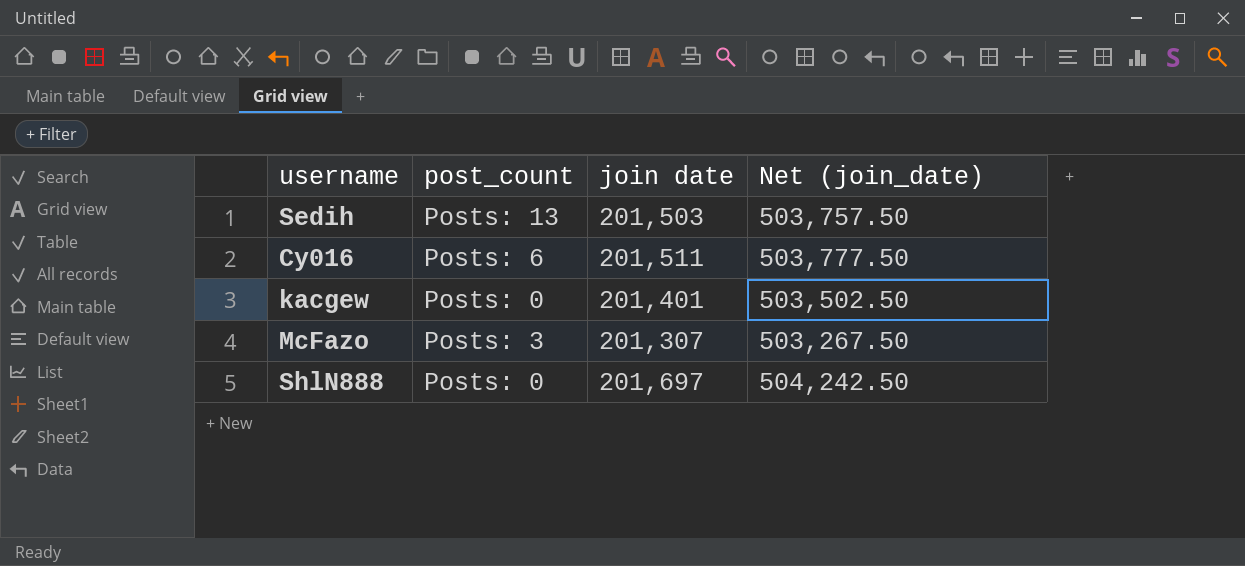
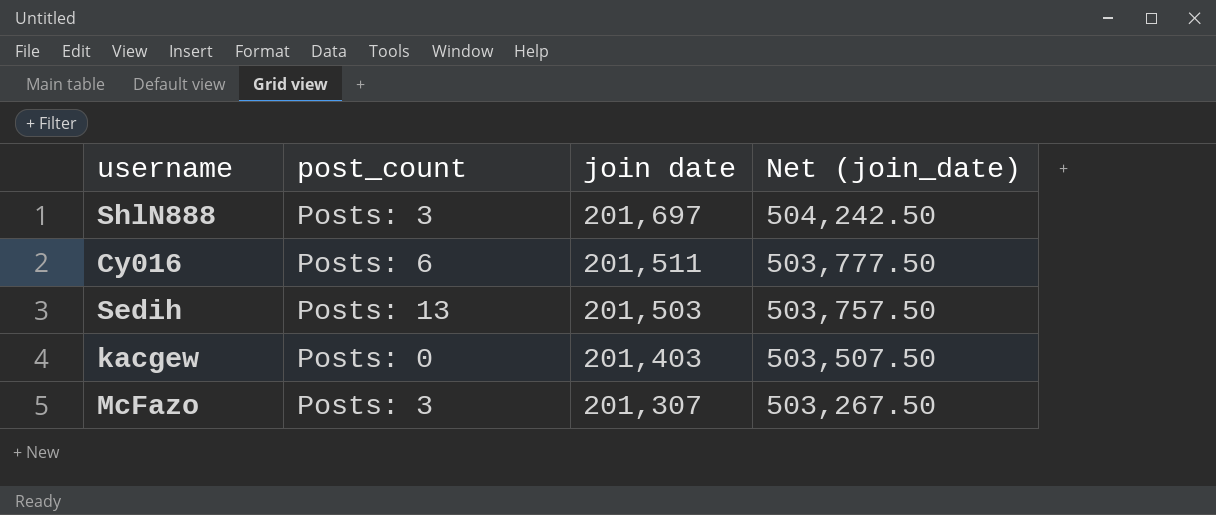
row order: none -> join date descending
ShlN888 | post_count: Posts: 0 -> Posts: 3
kacgew | join date: 201,401 -> 201,403
kacgew | Net (join_date): 503,502.50 -> 503,507.50

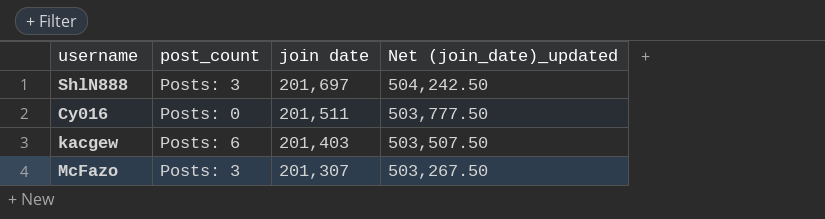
column name: Net (join_date) -> Net (join_date)_updated
row Sedih: Posts: 13 | 201,503 | 503,757.50 -> none
Cy016 | post_count: Posts: 6 -> Posts: 0
kacgew | post_count: Posts: 0 -> Posts: 6

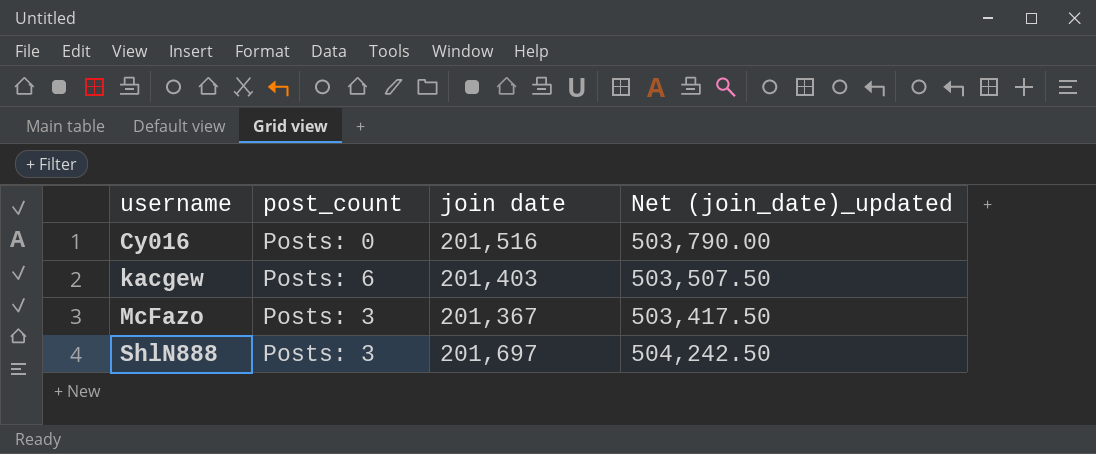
row order: join date descending -> username ascending
Cy016 | join date: 201,511 -> 201,516
Cy016 | Net (join_date)_updated: 503,777.50 -> 503,790.00
McFazo | join date: 201,307 -> 201,367
McFazo | Net (join_date)_updated: 503,267.50 -> 503,417.50

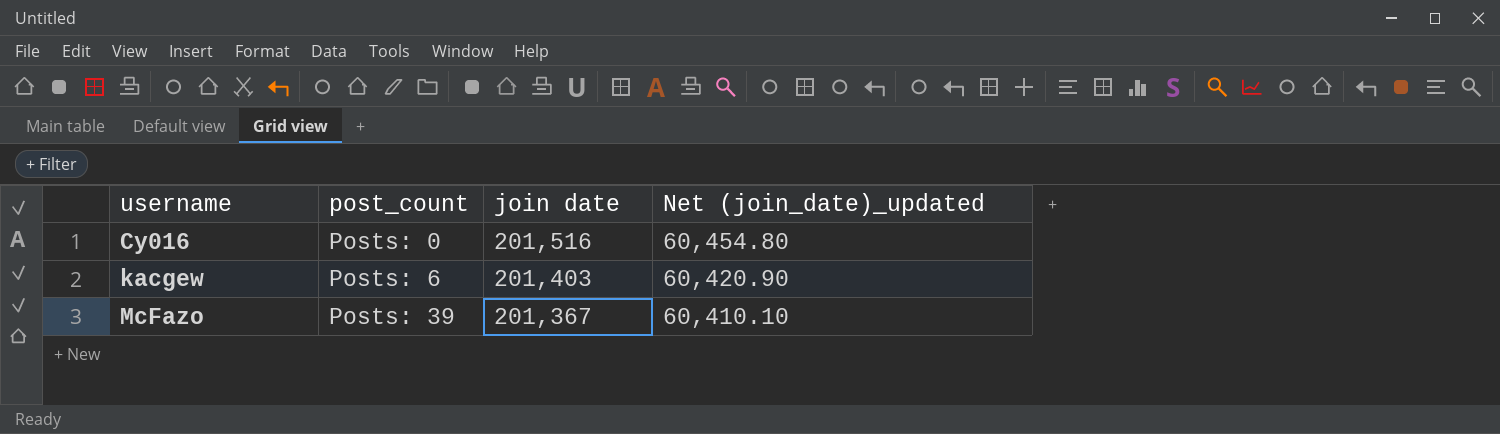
column Net (join_date)_updated | formula: [join date] * 2.5 -> [join date] * 0.3
row ShlN888: Posts: 3 | 201,697 | 504,242.50 -> none
McFazo | post_count: Posts: 3 -> Posts: 39

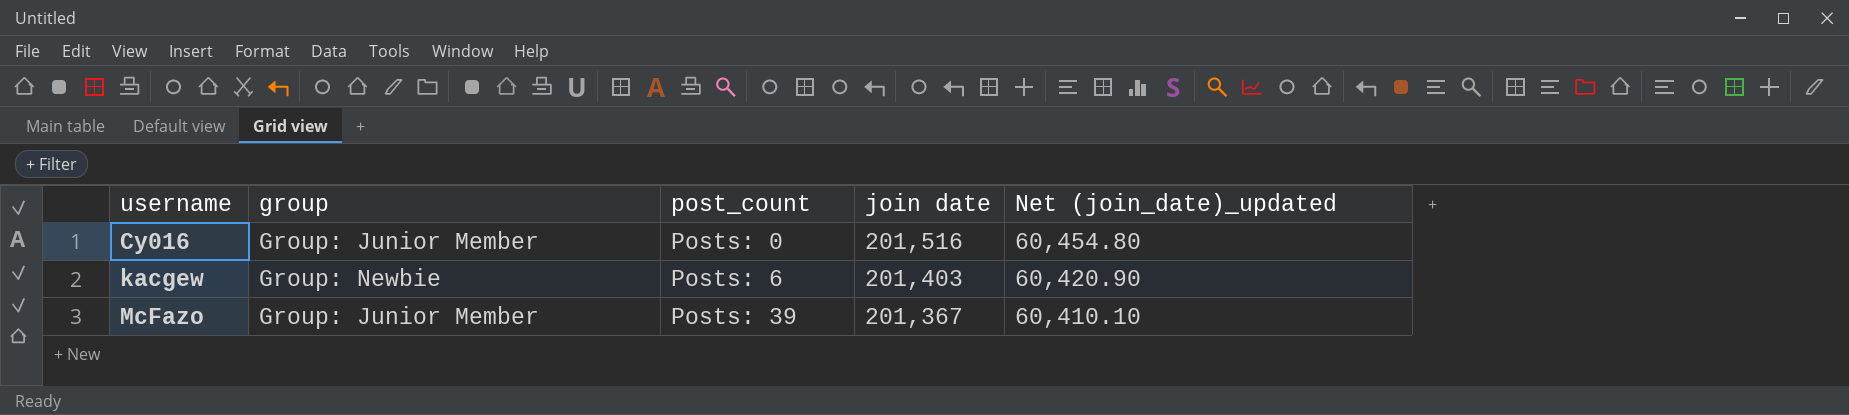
column group | position: none -> 2

